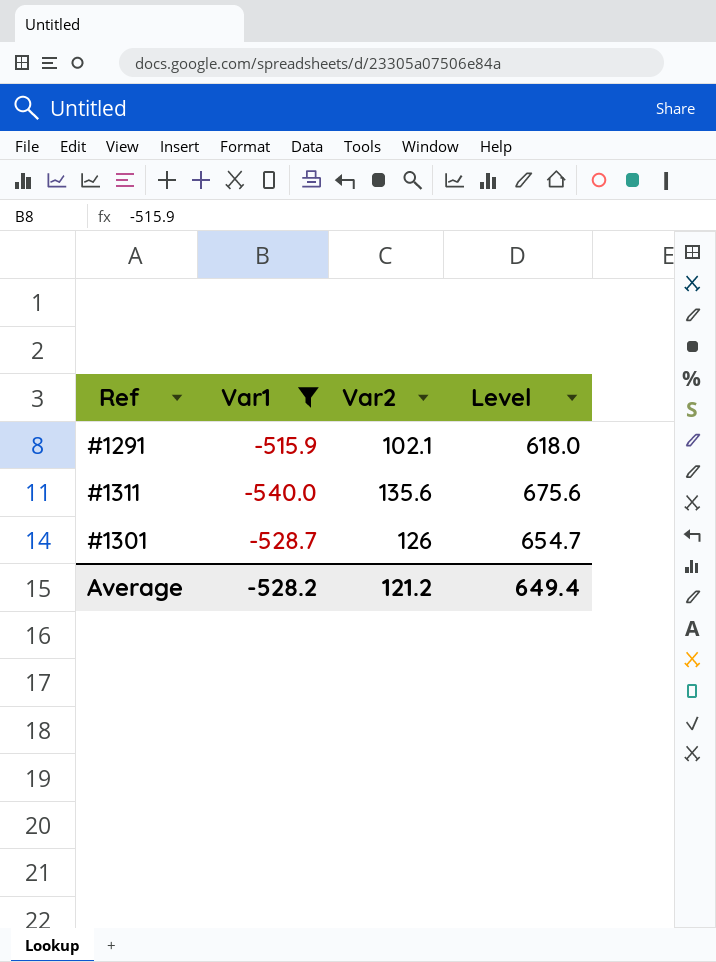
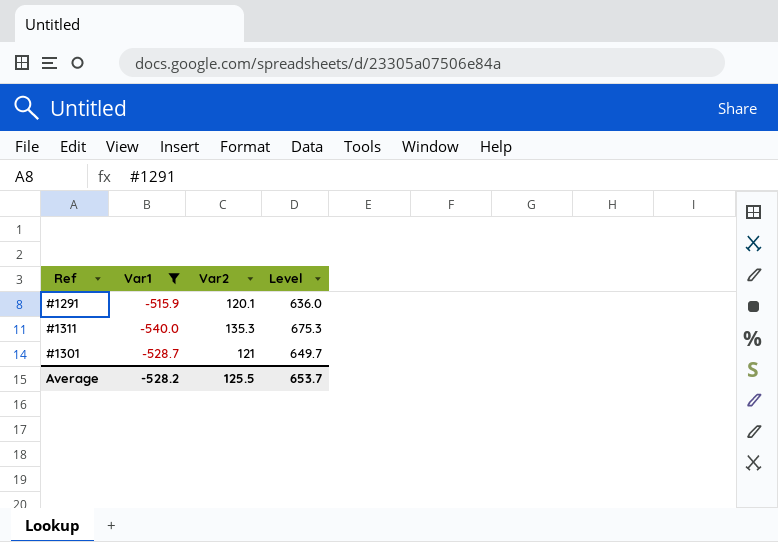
#1291 | Var2: 102.1 -> 120.1
#1291 | Level: 618.0 -> 636.0
#1311 | Var2: 135.6 -> 135.3
#1311 | Level: 675.6 -> 675.3
#1301 | Var2: 126 -> 121
#1301 | Level: 654.7 -> 649.7
Average | Var2: 121.2 -> 125.5
Average | Level: 649.4 -> 653.7

